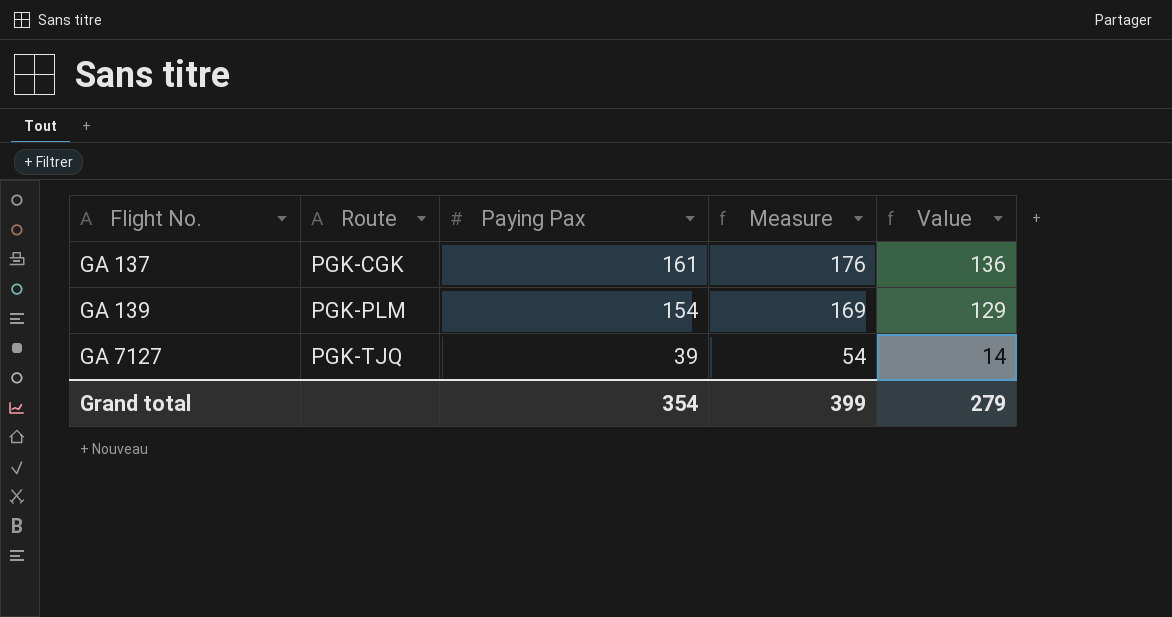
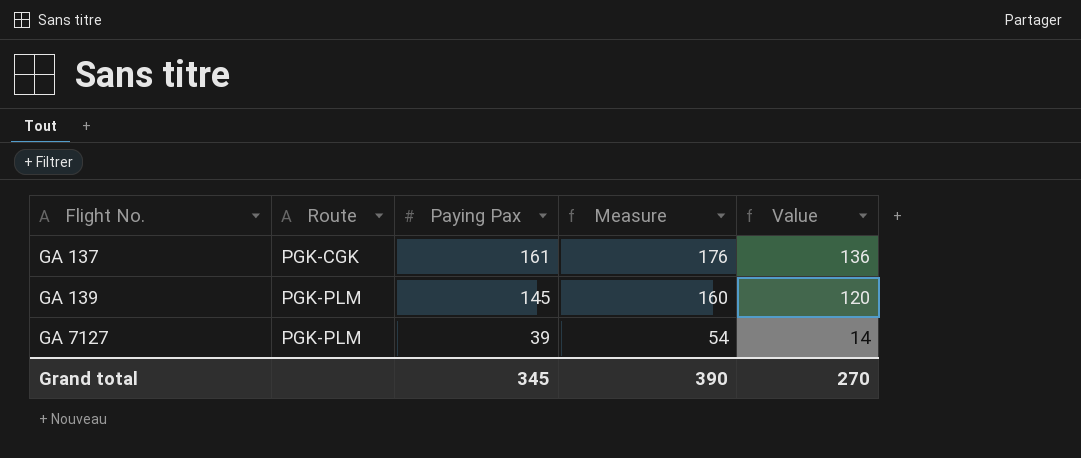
GA 139 | Paying Pax: 154 -> 145
GA 139 | Measure: 169 -> 160
GA 139 | Value: 129 -> 120
GA 7127 | Route: PGK-TJQ -> PGK-PLM
Grand total | Paying Pax: 354 -> 345
Grand total | Measure: 399 -> 390
Grand total | Value: 279 -> 270

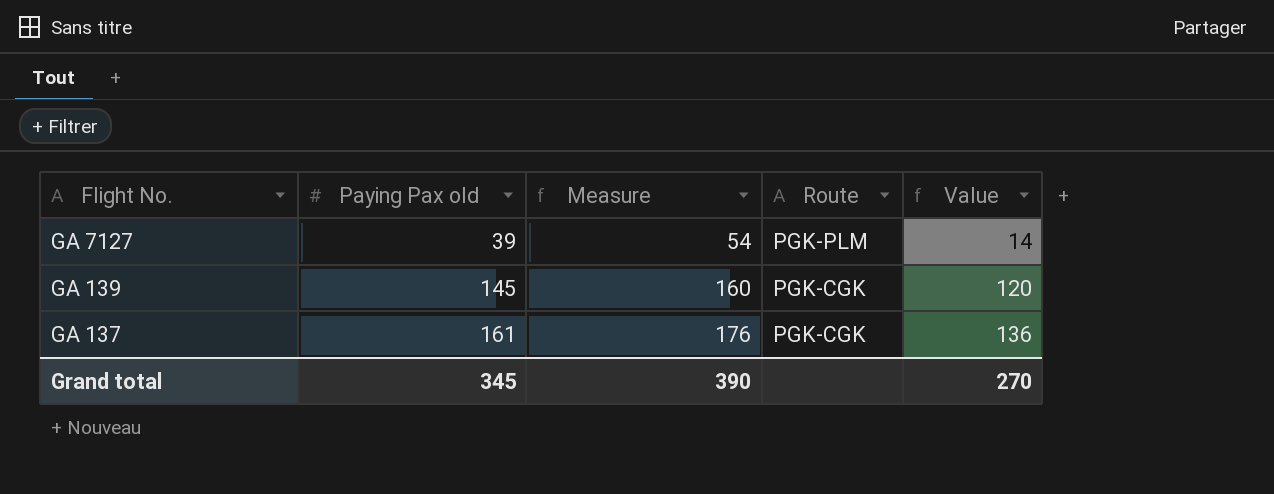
row order: Flight No. ascending -> Flight No. descending
column name: Paying Pax -> Paying Pax old
column Route | position: 2 -> 4
GA 139 | Route: PGK-PLM -> PGK-CGK

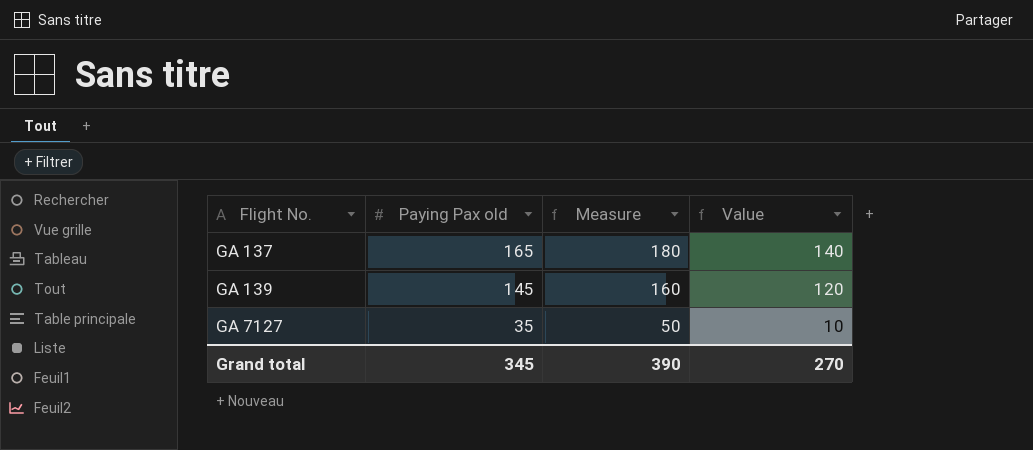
row order: Flight No. descending -> Flight No. ascending
column Route | position: 4 -> none
GA 137 | Paying Pax old: 161 -> 165
GA 137 | Measure: 176 -> 180
GA 137 | Value: 136 -> 140
GA 7127 | Paying Pax old: 39 -> 35
GA 7127 | Measure: 54 -> 50
GA 7127 | Value: 14 -> 10

